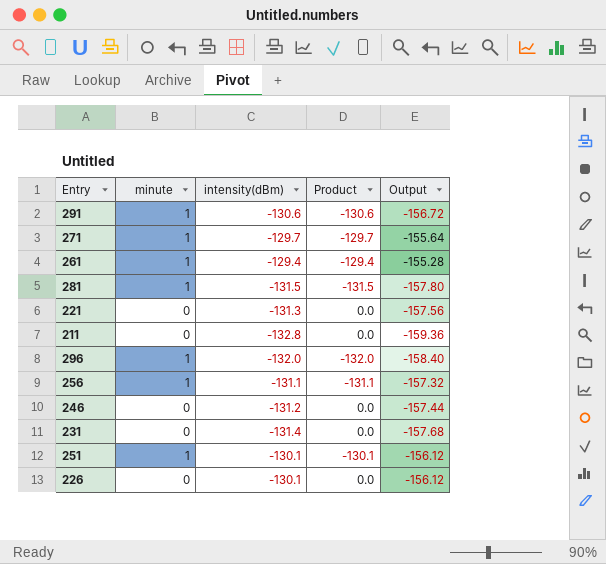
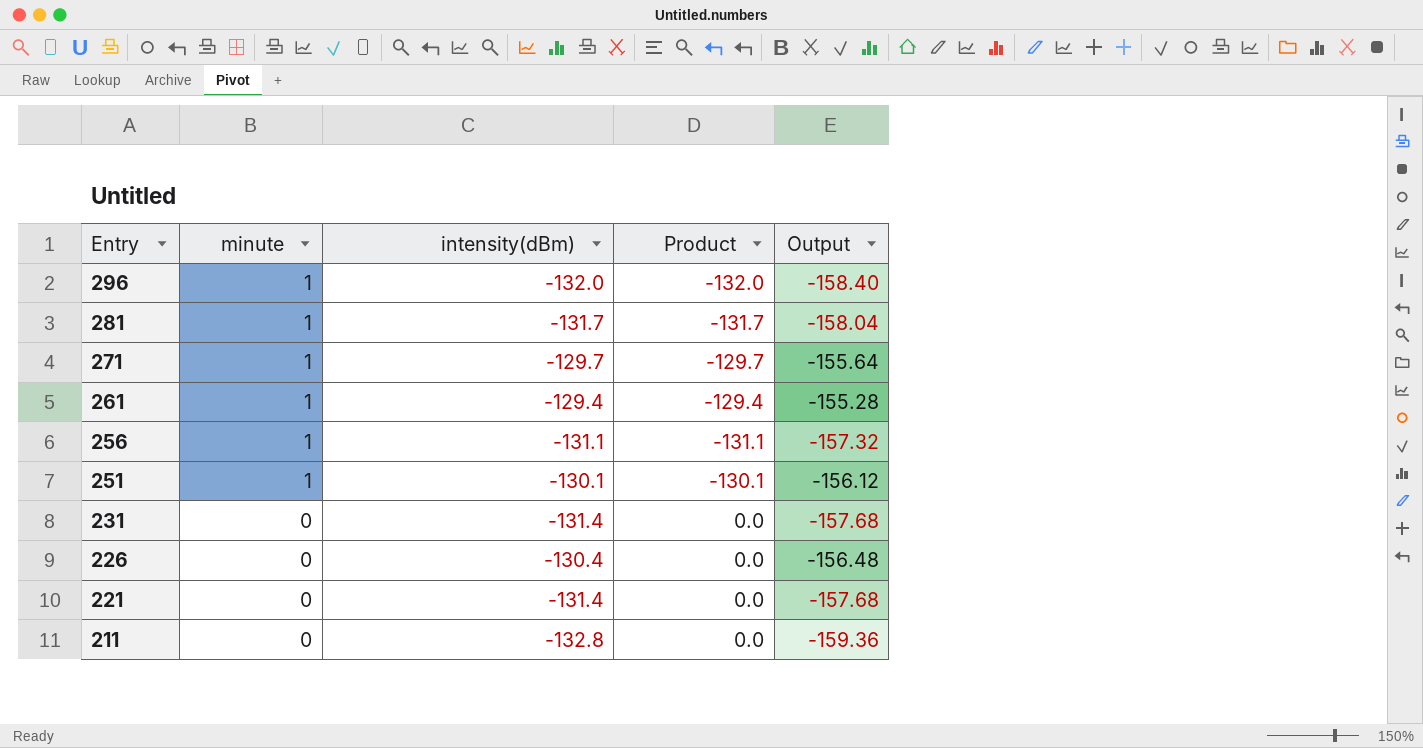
row order: none -> Entry descending
row 291: 1 | -130.6 | -130.6 | -156.72 -> none
row 246: 0 | -131.2 | 0.0 | -157.44 -> none
281 | intensity(dBm): -131.5 -> -131.7
281 | Product: -131.5 -> -131.7
281 | Output: -157.80 -> -158.04
226 | intensity(dBm): -130.1 -> -130.4
226 | Output: -156.12 -> -156.48
221 | intensity(dBm): -131.3 -> -131.4
221 | Output: -157.56 -> -157.68

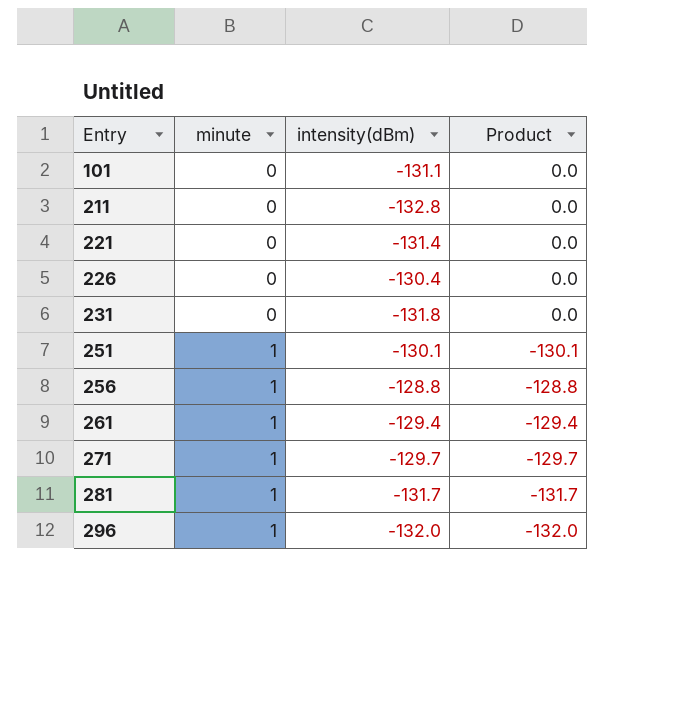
row order: Entry descending -> Entry ascending
column Output | formula: [intensity(dBm)] * 1.2 -> none
row 101: none -> 0 | -131.1 | 0.0
231 | intensity(dBm): -131.4 -> -131.8
256 | intensity(dBm): -131.1 -> -128.8
256 | Product: -131.1 -> -128.8

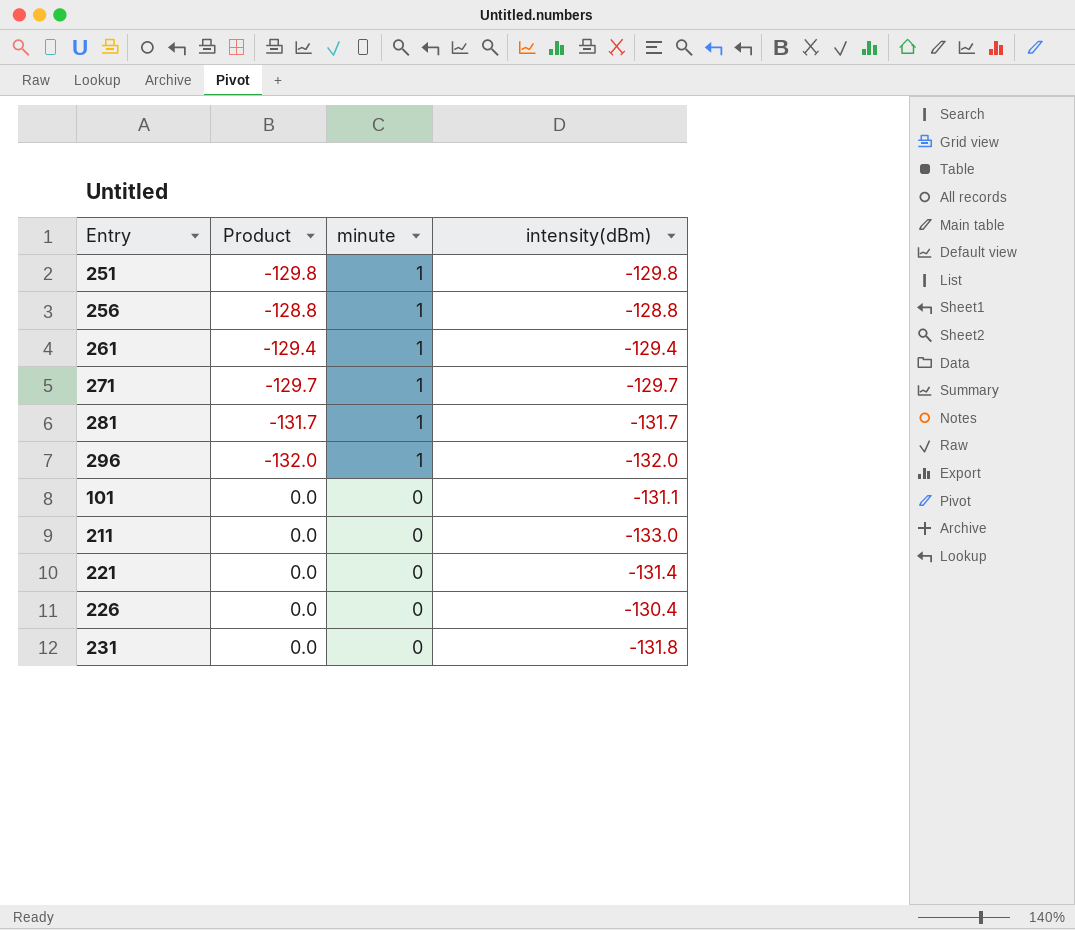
row order: Entry ascending -> minute descending
column Product | position: 4 -> 2
251 | Product: -130.1 -> -129.8
251 | intensity(dBm): -130.1 -> -129.8
211 | intensity(dBm): -132.8 -> -133.0

